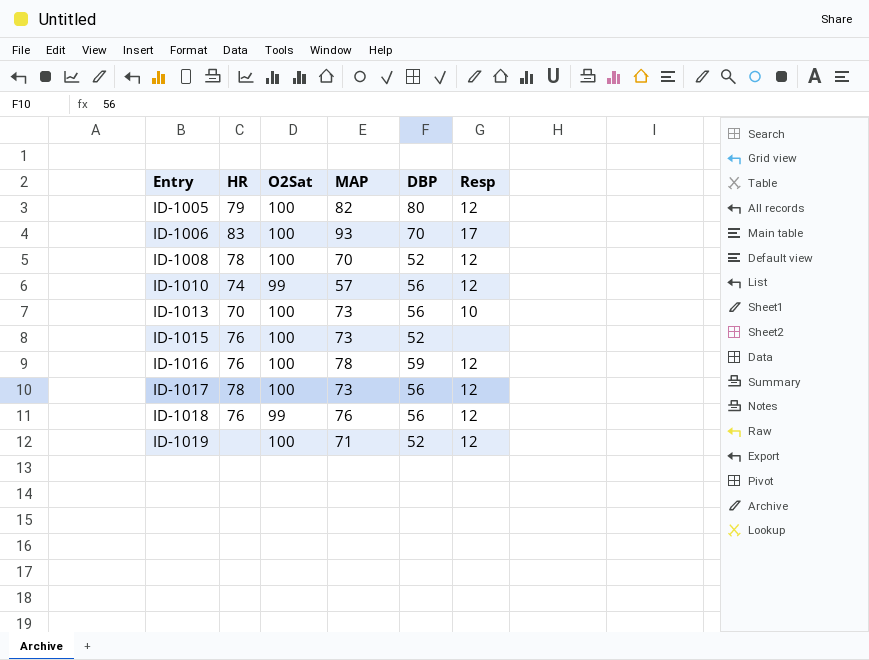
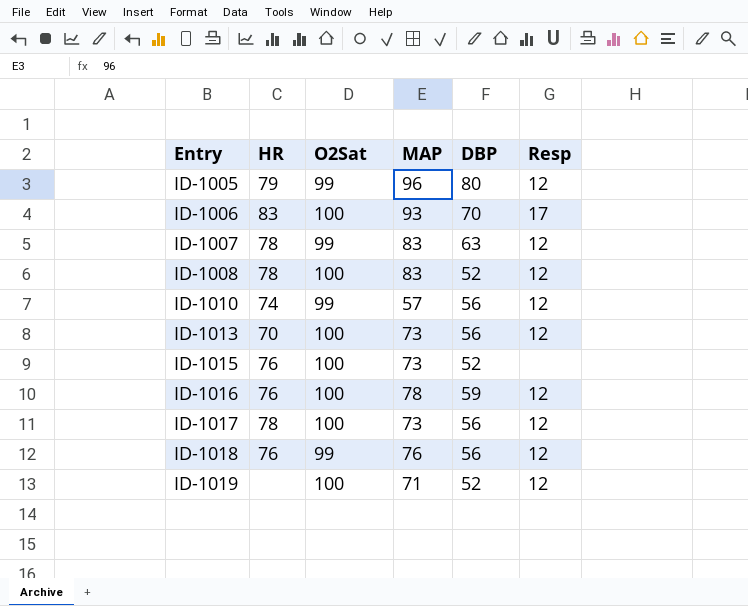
ID-1005 | O2Sat: 100 -> 99
ID-1005 | MAP: 82 -> 96
row ID-1007: none -> 78 | 99 | 83 | 63 | 12
ID-1008 | MAP: 70 -> 83
ID-1013 | Resp: 10 -> 12

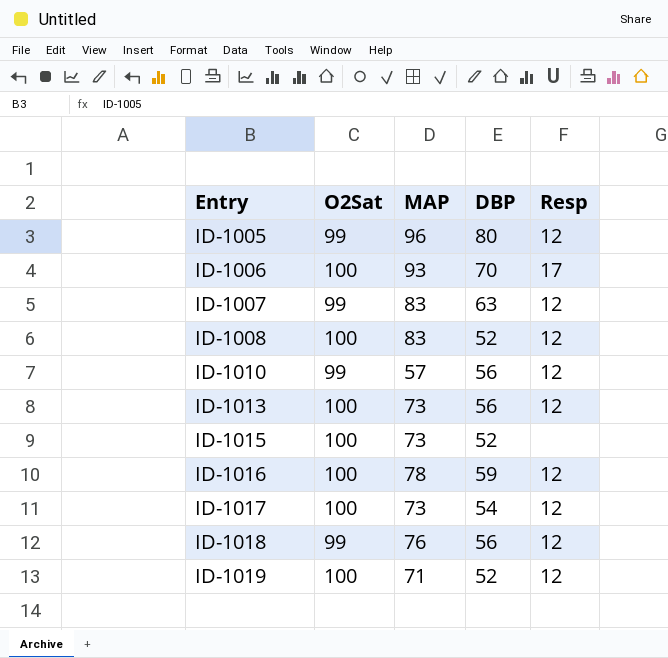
column HR | position: 2 -> none
ID-1017 | DBP: 56 -> 54

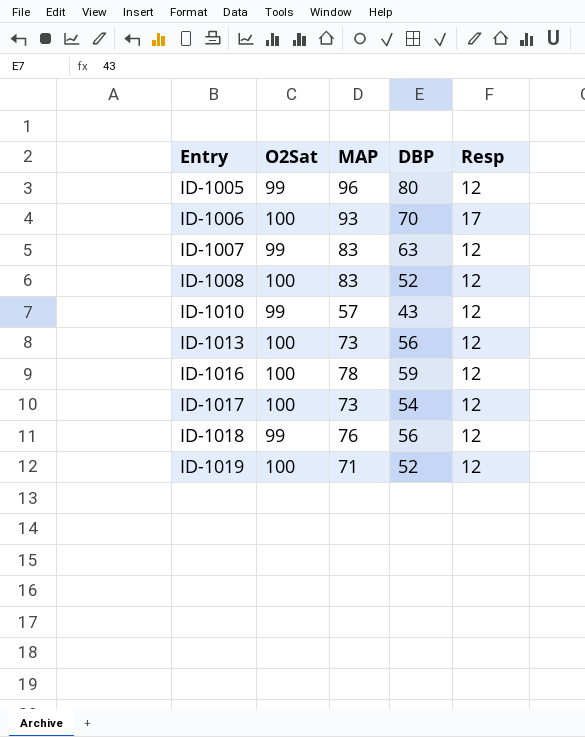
row ID-1015: 100 | 73 | 52 | none -> none
ID-1010 | DBP: 56 -> 43

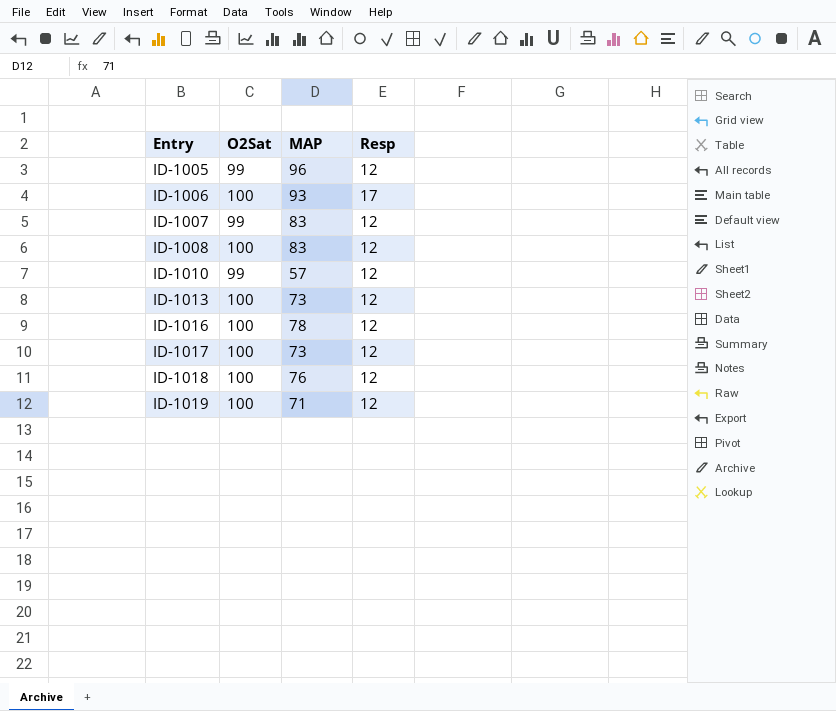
column DBP | position: 4 -> none
ID-1018 | O2Sat: 99 -> 100

